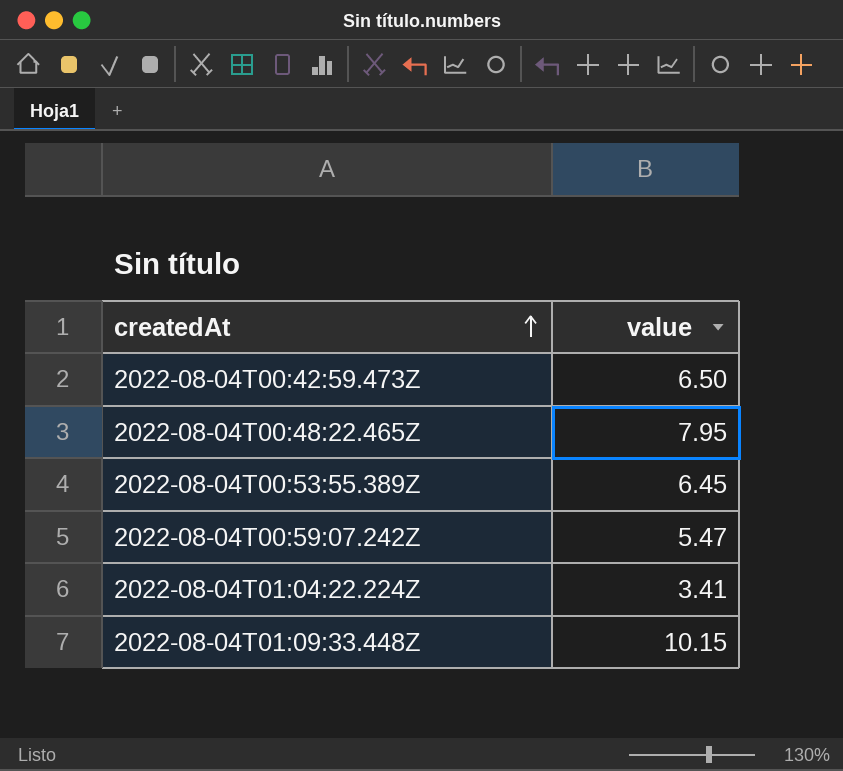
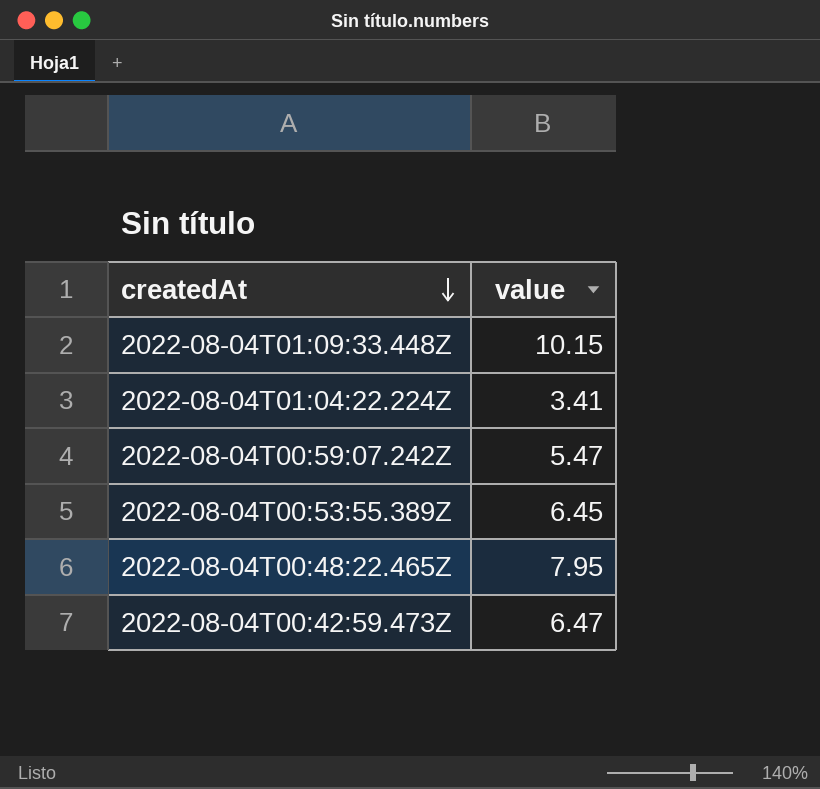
row order: createdAt ascending -> createdAt descending
2022-08-04T00:42:59.473Z | value: 6.50 -> 6.47

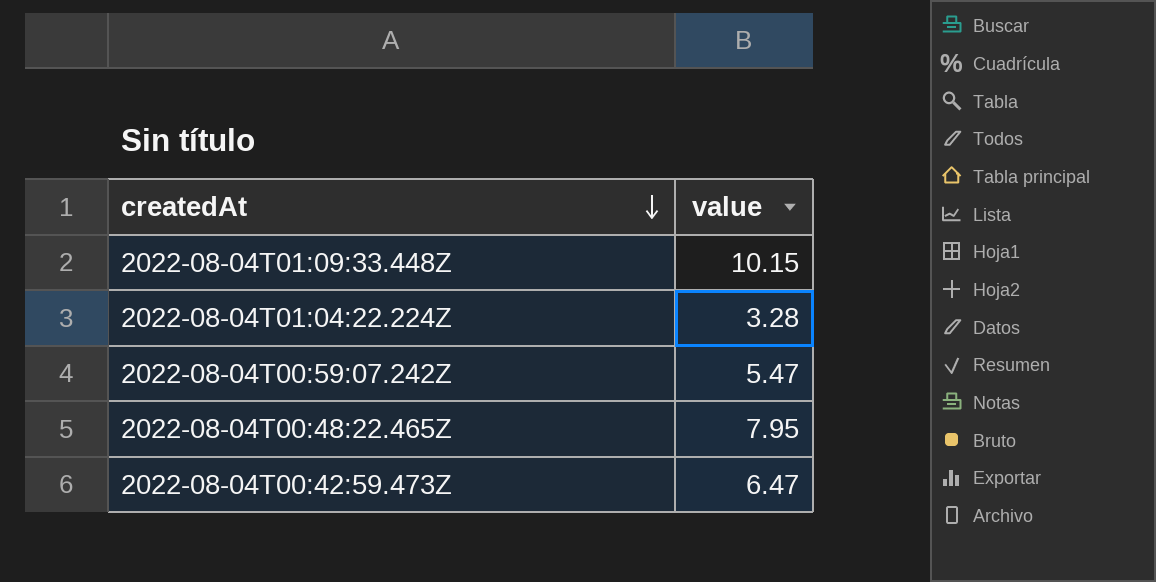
row 2022-08-04T00:53:55.389Z: 6.45 -> none
2022-08-04T01:04:22.224Z | value: 3.41 -> 3.28

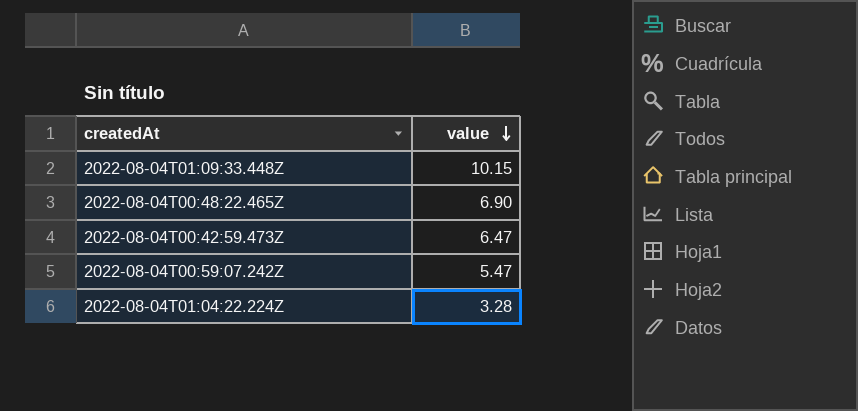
row order: createdAt descending -> value descending
2022-08-04T00:48:22.465Z | value: 7.95 -> 6.90

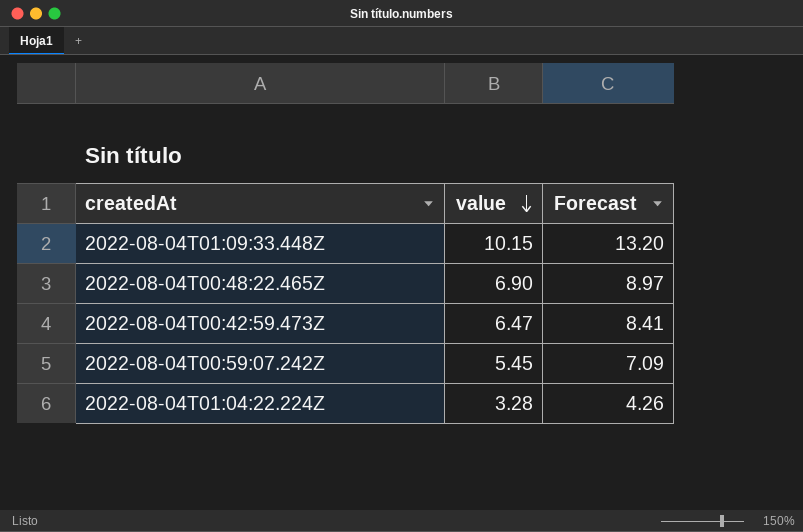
column Forecast | formula: none -> [value] * 1.3
2022-08-04T00:59:07.242Z | value: 5.47 -> 5.45

